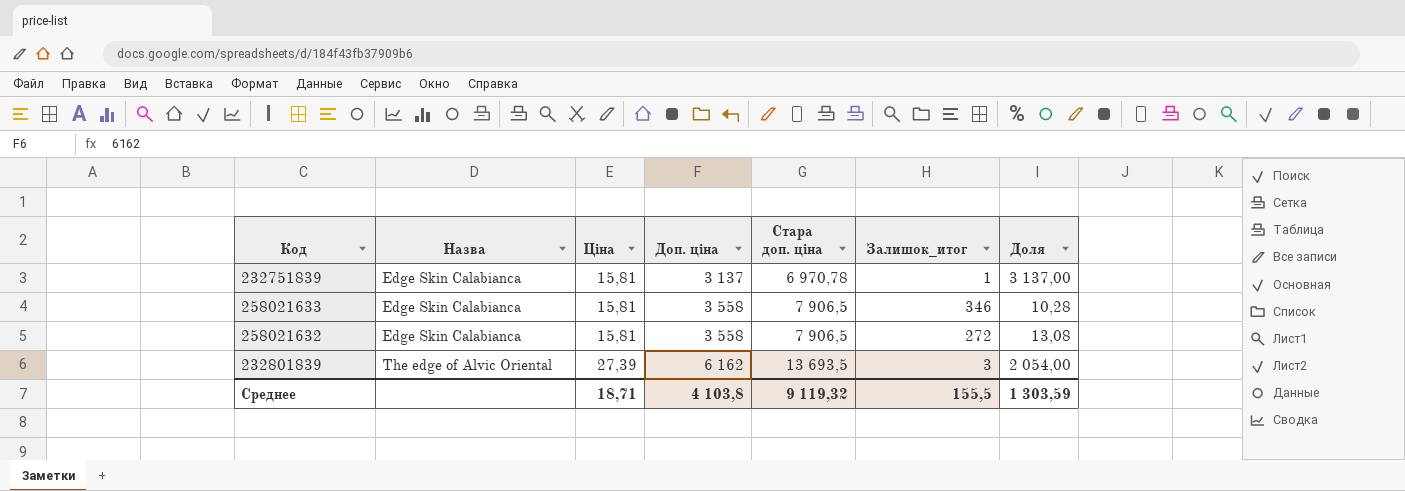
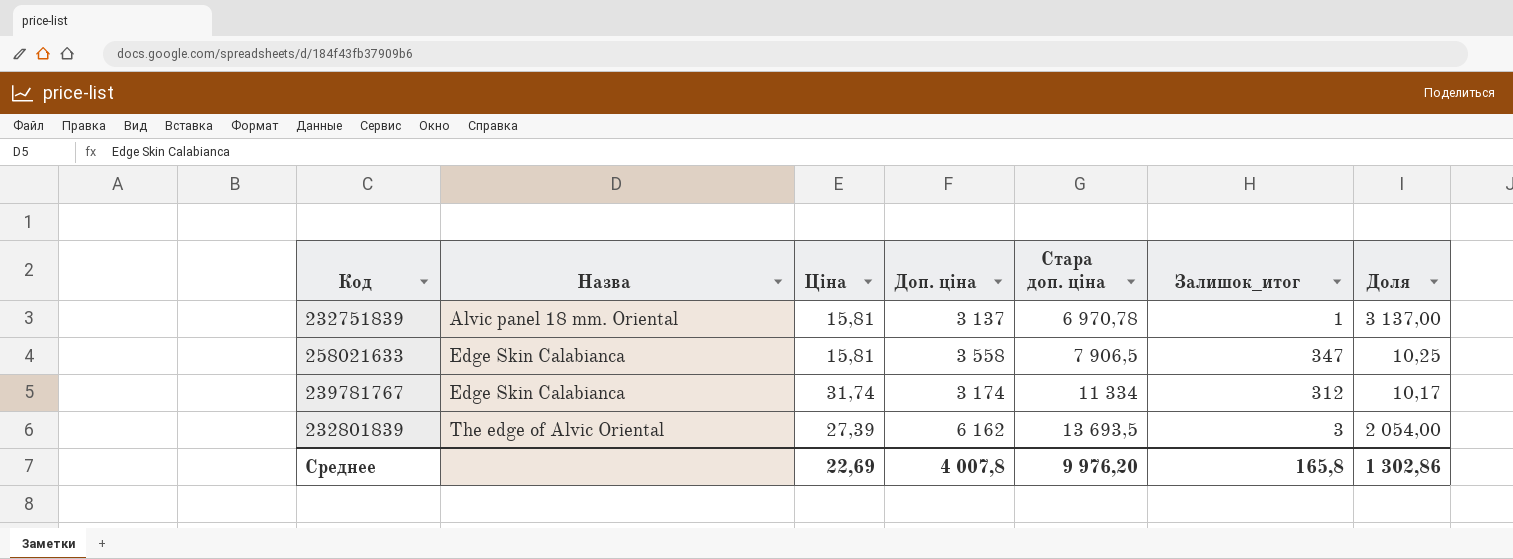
row 258021632: Edge Skin Calabianca | 15,81 | 3 558 | 7 906,5 | 272 | 13,08 -> none
232751839 | Назва: Edge Skin Calabianca -> Alvic panel 18 mm. Oriental
258021633 | Залишок_итог: 346 -> 347
258021633 | Доля: 10,28 -> 10,25
row 239781767: none -> Edge Skin Calabianca | 31,74 | 3 174 | 11 334 | 312 | 10,17
Среднее | Ціна: 18,71 -> 22,69
Среднее | Доп. ціна: 4 103,8 -> 4 007,8
Среднее | Стара доп. ціна: 9 119,32 -> 9 976,20
Среднее | Залишок_итог: 155,5 -> 165,8
Среднее | Доля: 1 303,59 -> 1 302,86

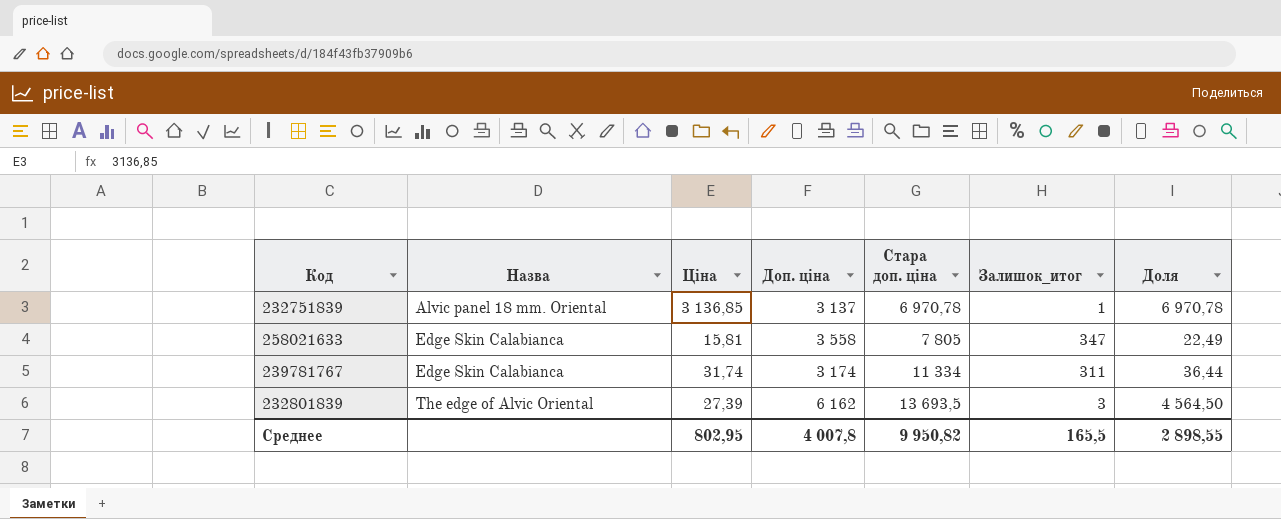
column Доля | formula: [Доп. ціна] / [Залишок_итог] -> [Стара доп. ціна] / [Залишок_итог]
232751839 | Ціна: 15,81 -> 3 136,85
258021633 | Стара доп. ціна: 7 906,5 -> 7 805
239781767 | Залишок_итог: 312 -> 311
Среднее | Ціна: 22,69 -> 802,95
Среднее | Стара доп. ціна: 9 976,20 -> 9 950,82
Среднее | Залишок_итог: 165,8 -> 165,5
Среднее | Доля: 1 302,86 -> 2 898,55

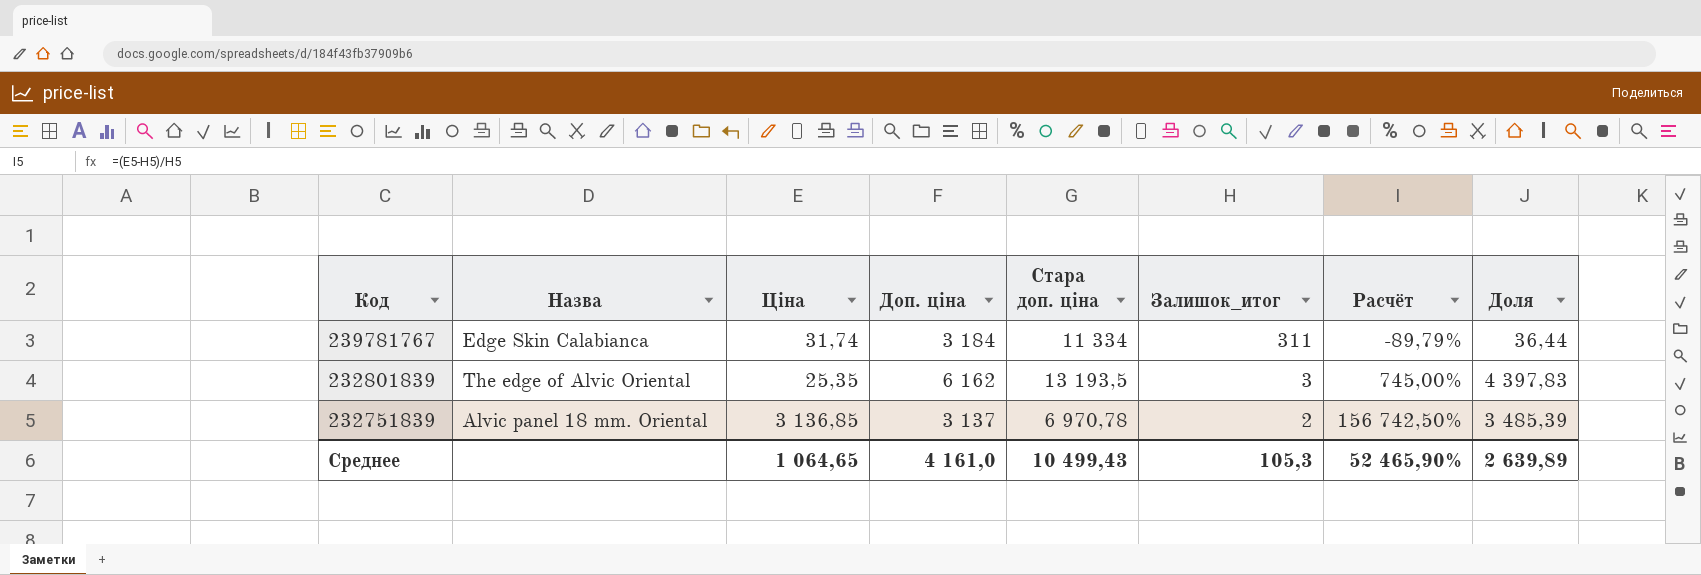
row order: Назва ascending -> Код descending
column Расчёт | formula: none -> ([Ціна] - [Залишок_итог]) / [Залишок_итог]
row 258021633: Edge Skin Calabianca | 15,81 | 3 558 | 7 805 | 347 | 22,49 -> none
239781767 | Доп. ціна: 3 174 -> 3 184
232801839 | Ціна: 27,39 -> 25,35
232801839 | Стара доп. ціна: 13 693,5 -> 13 193,5
232801839 | Доля: 4 564,50 -> 4 397,83
232751839 | Залишок_итог: 1 -> 2
232751839 | Доля: 6 970,78 -> 3 485,39
Среднее | Ціна: 802,95 -> 1 064,65
Среднее | Доп. ціна: 4 007,8 -> 4 161,0
Среднее | Стара доп. ціна: 9 950,82 -> 10 499,43
Среднее | Залишок_итог: 165,5 -> 105,3
Среднее | Доля: 2 898,55 -> 2 639,89

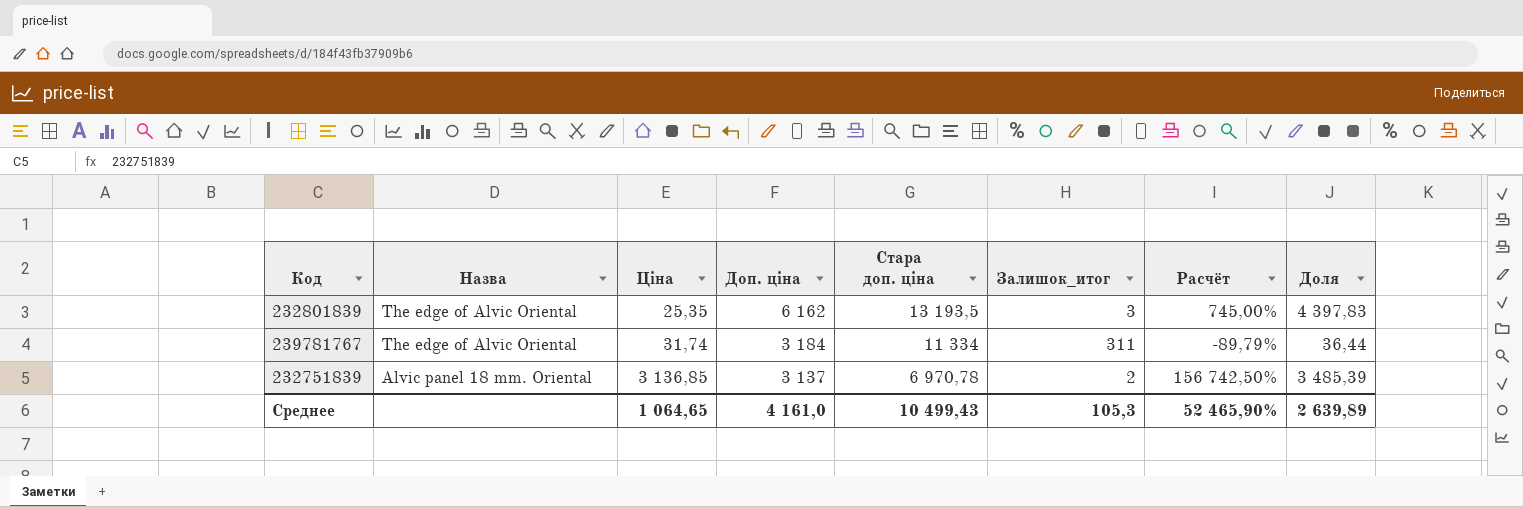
row order: Код descending -> Назва descending
239781767 | Назва: Edge Skin Calabianca -> The edge of Alvic Oriental

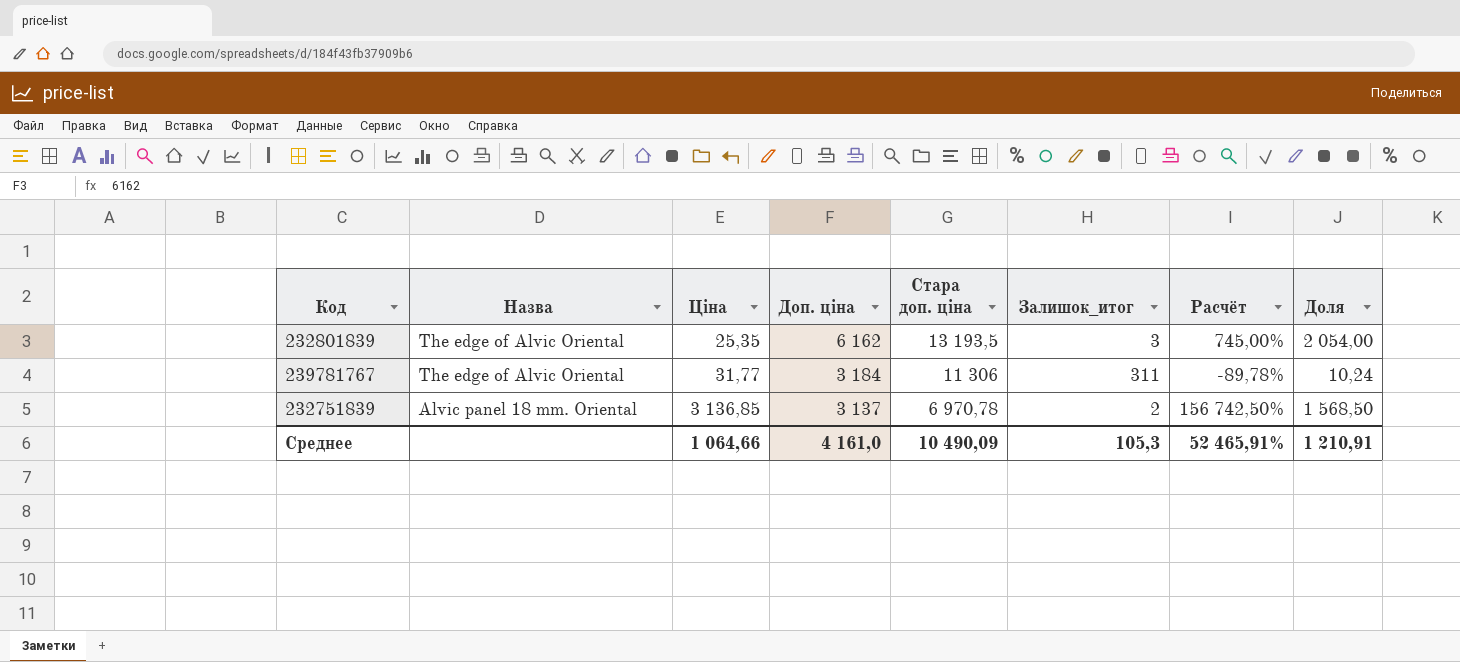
column Доля | formula: [Стара доп. ціна] / [Залишок_итог] -> [Доп. ціна] / [Залишок_итог]
239781767 | Ціна: 31,74 -> 31,77
239781767 | Стара доп. ціна: 11 334 -> 11 306
239781767 | Расчёт: -89,79% -> -89,78%
Среднее | Ціна: 1 064,65 -> 1 064,66
Среднее | Стара доп. ціна: 10 499,43 -> 10 490,09
Среднее | Расчёт: 52 465,90% -> 52 465,91%
Среднее | Доля: 2 639,89 -> 1 210,91

